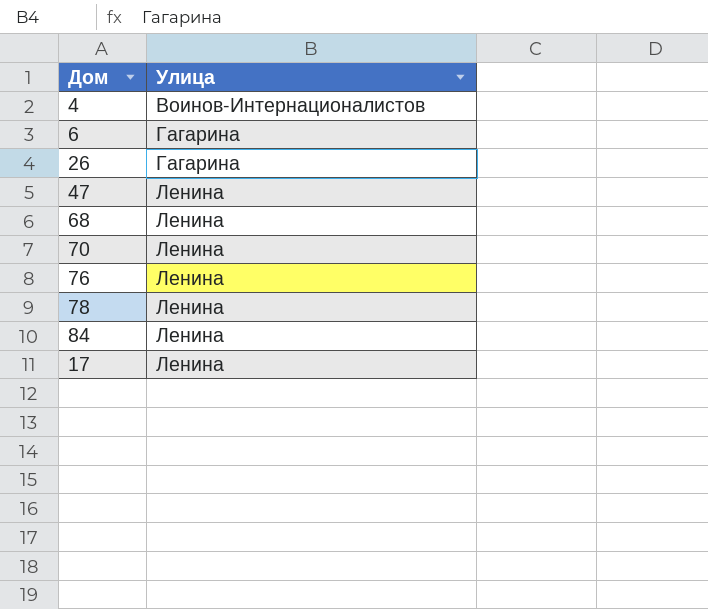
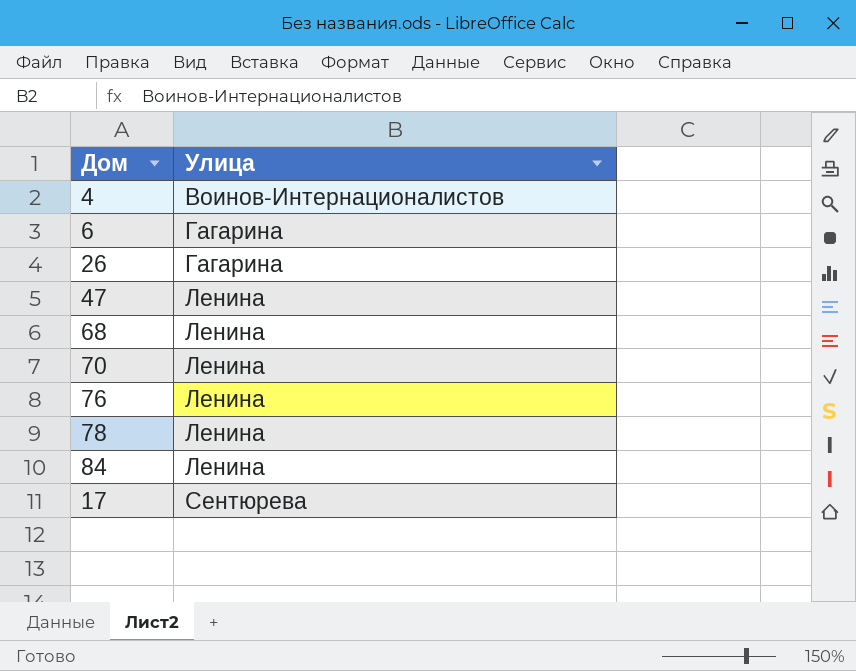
17 | Улица: Ленина -> Сентюрева

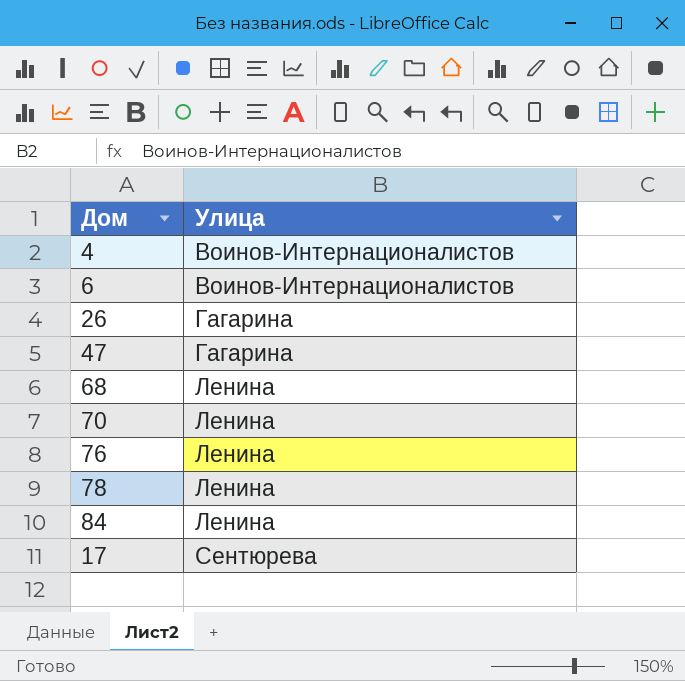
6 | Улица: Гагарина -> Воинов-Интернационалистов
47 | Улица: Ленина -> Гагарина

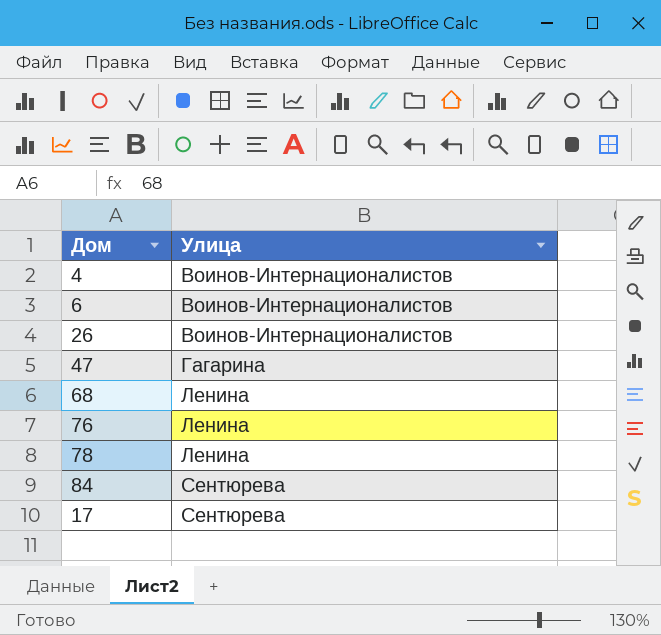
row 70: Ленина -> none
26 | Улица: Гагарина -> Воинов-Интернационалистов
84 | Улица: Ленина -> Сентюрева

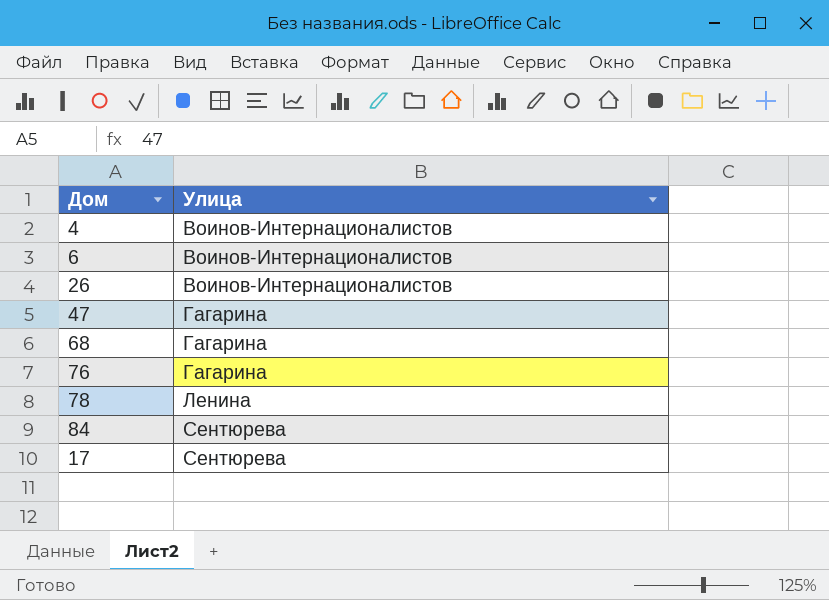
68 | Улица: Ленина -> Гагарина
76 | Улица: Ленина -> Гагарина

